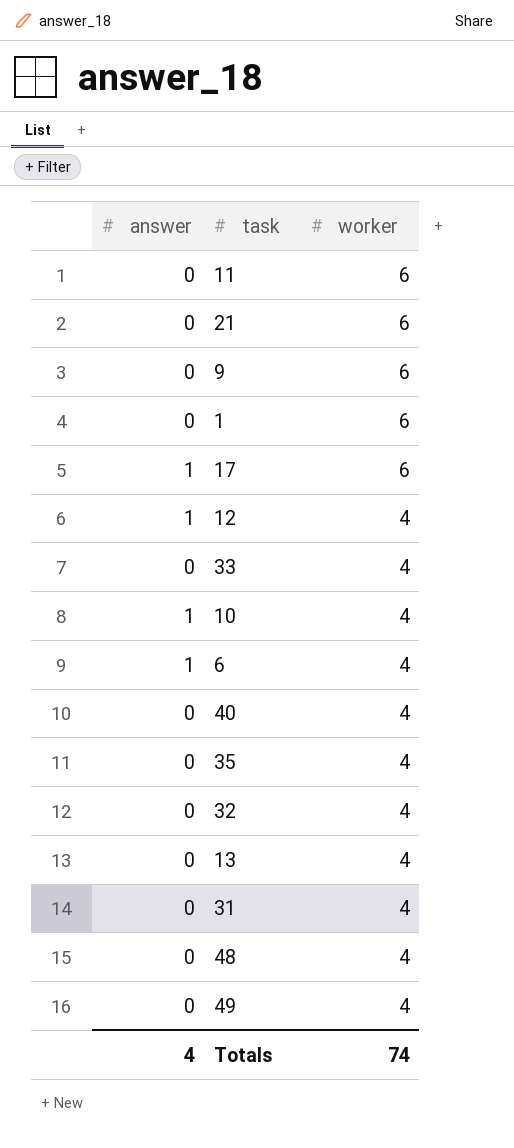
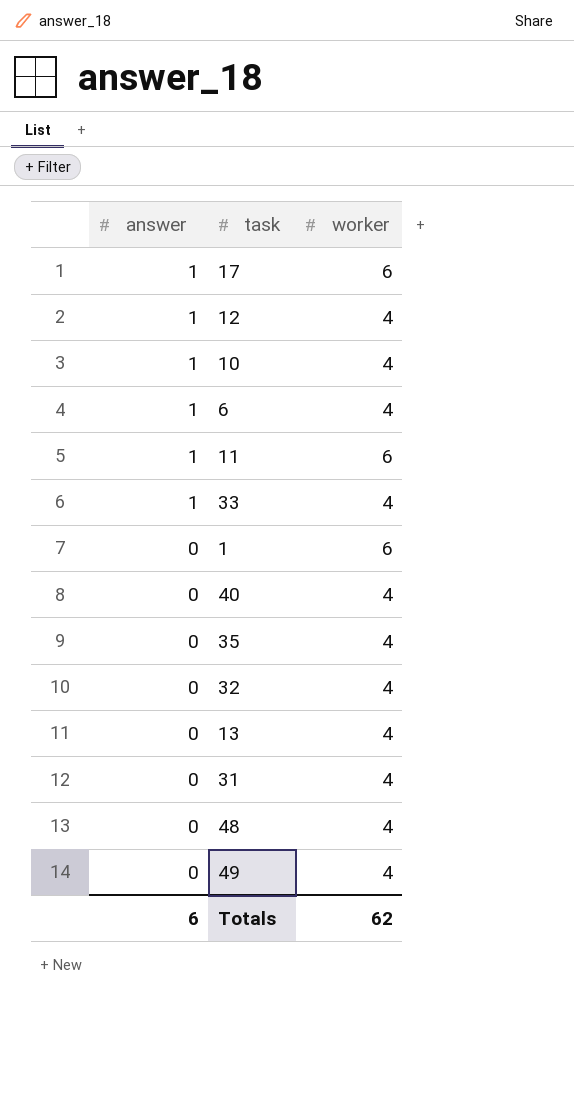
row order: worker descending -> answer descending
row 21: 0 | 6 -> none
row 9: 0 | 6 -> none
11 | answer: 0 -> 1
33 | answer: 0 -> 1
Totals | answer: 4 -> 6
Totals | worker: 74 -> 62

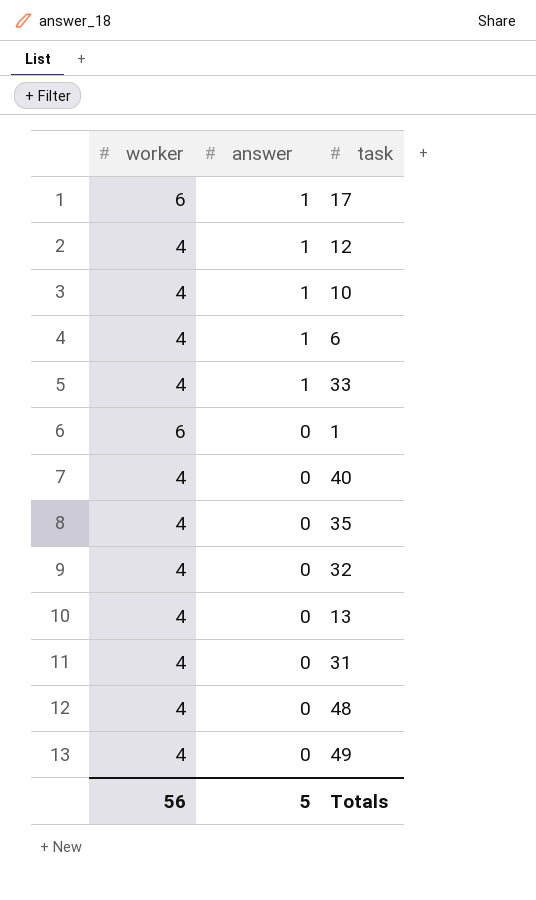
column worker | position: 3 -> 1
row 11: 1 | 6 -> none
Totals | worker: 62 -> 56
Totals | answer: 6 -> 5

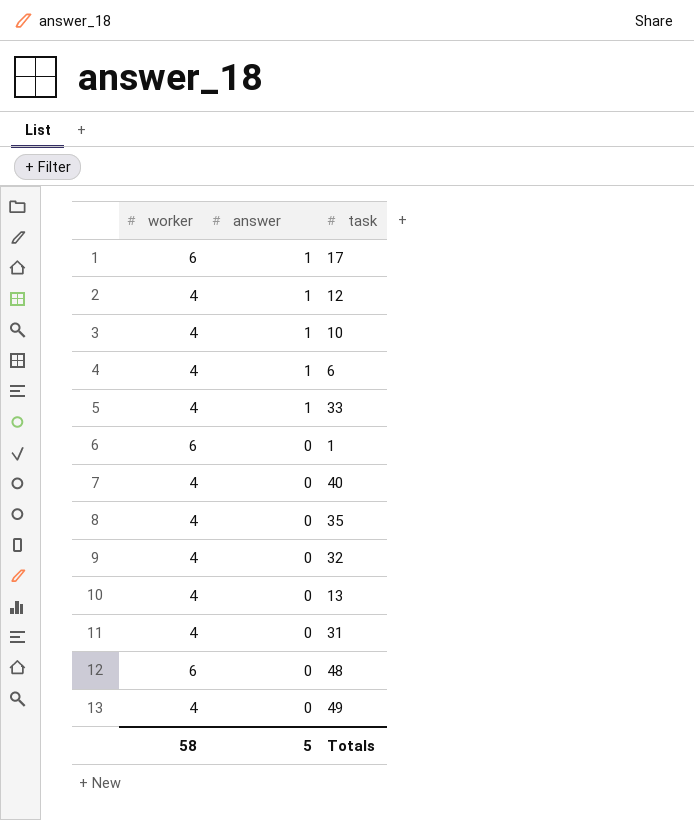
48 | worker: 4 -> 6
Totals | worker: 56 -> 58

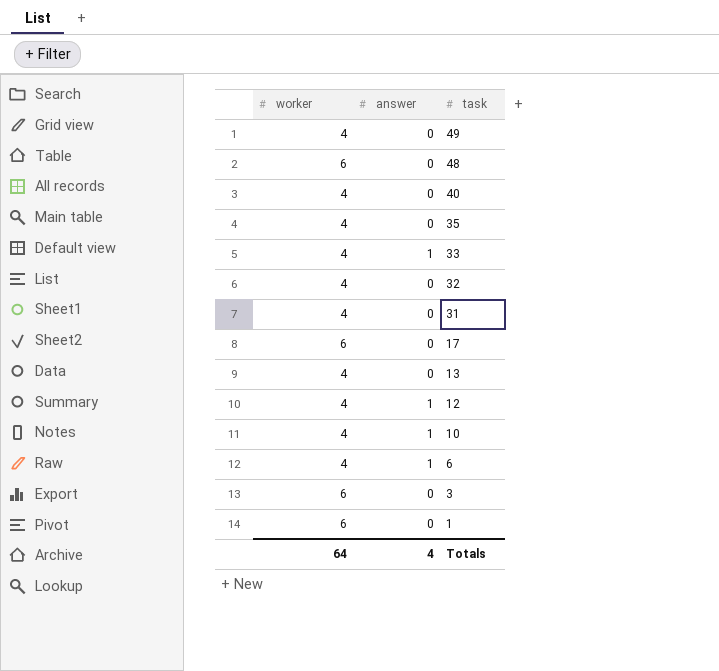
row order: answer descending -> task descending
17 | answer: 1 -> 0
row 3: none -> 6 | 0
Totals | worker: 58 -> 64
Totals | answer: 5 -> 4

